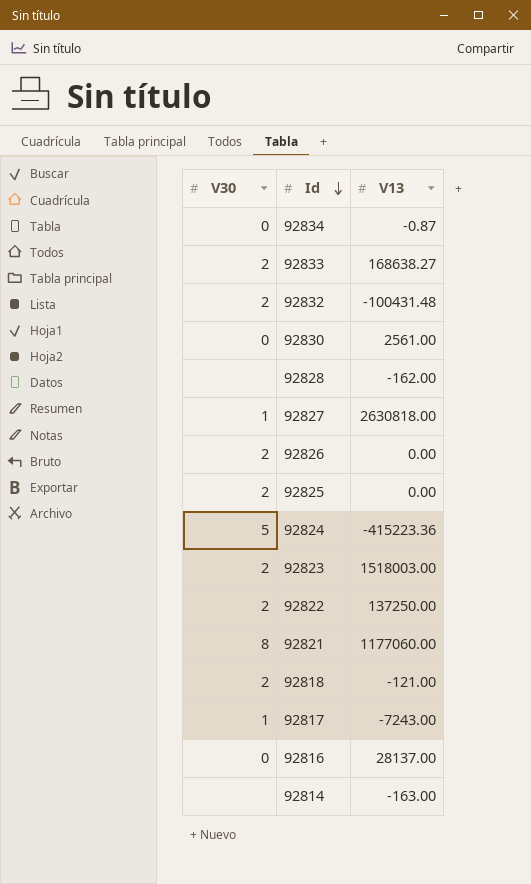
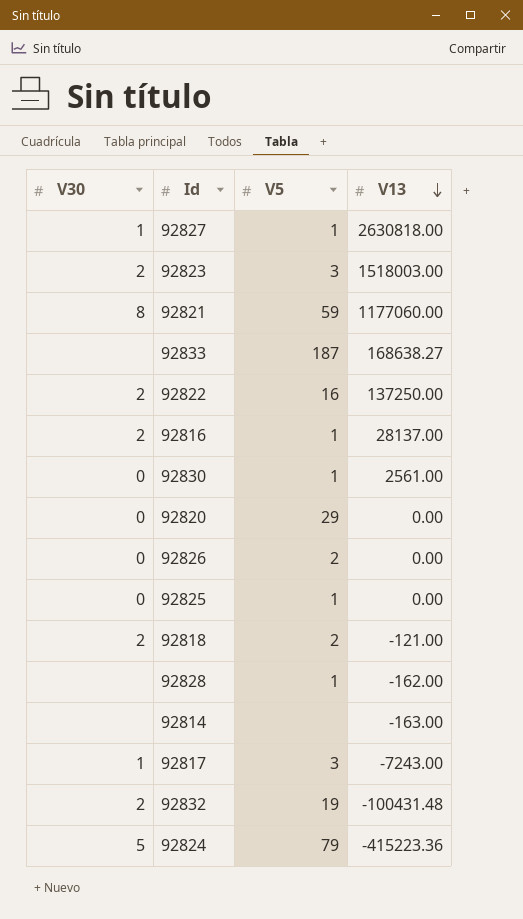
row order: Id descending -> V13 descending
column V5 | position: none -> 3
row 92834: 0 | -0.87 -> none
92833 | V30: 2 -> none
92816 | V30: 0 -> 2
row 92820: none -> 0 | 29 | 0.00
92826 | V30: 2 -> 0
92825 | V30: 2 -> 0

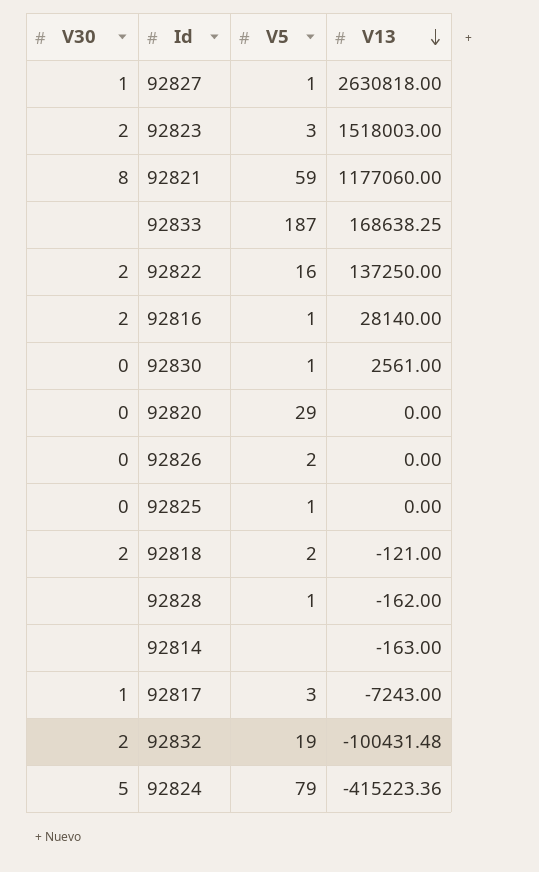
92833 | V13: 168638.27 -> 168638.25
92816 | V13: 28137.00 -> 28140.00

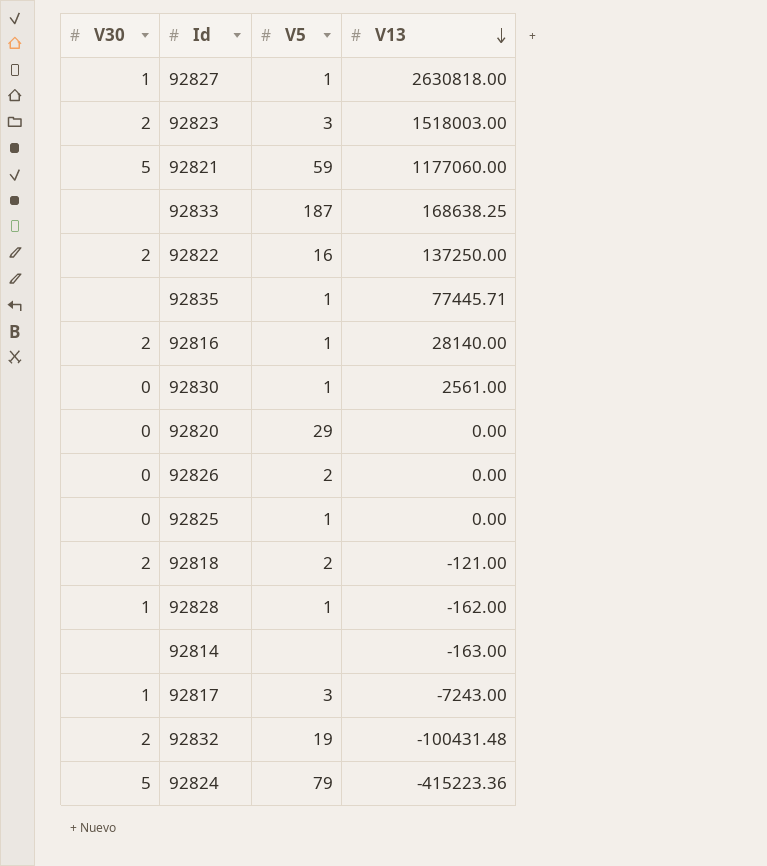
92821 | V30: 8 -> 5
row 92835: none -> none | 1 | 77445.71
92828 | V30: none -> 1

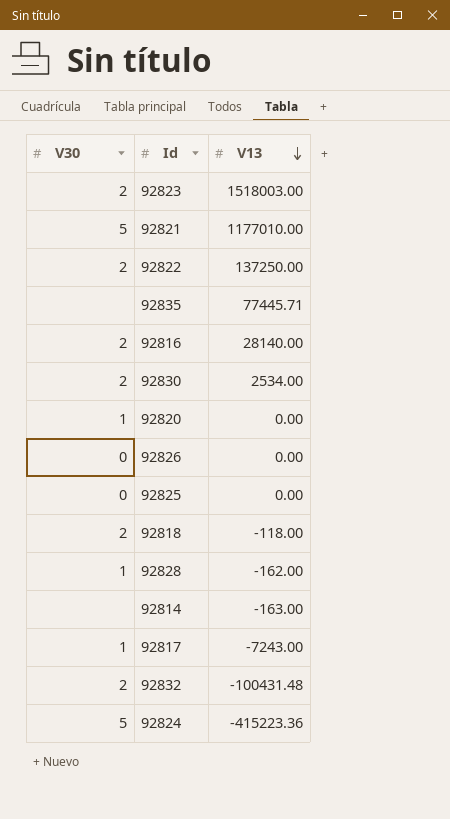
column V5 | position: 3 -> none
row 92827: 1 | 1 | 2630818.00 -> none
row 92833: none | 187 | 168638.25 -> none
92821 | V13: 1177060.00 -> 1177010.00
92830 | V30: 0 -> 2
92830 | V13: 2561.00 -> 2534.00
92820 | V30: 0 -> 1
92818 | V13: -121.00 -> -118.00

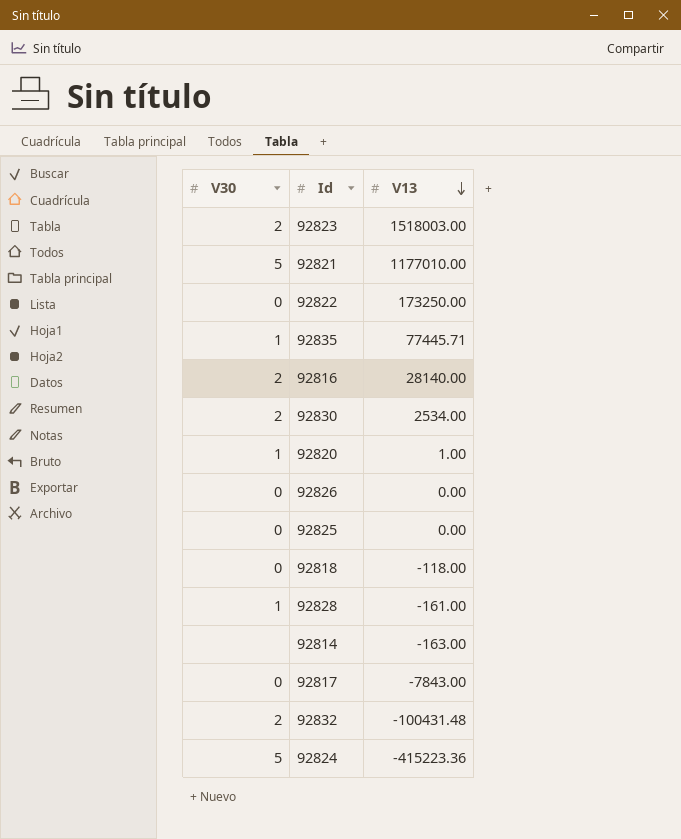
92822 | V30: 2 -> 0
92822 | V13: 137250.00 -> 173250.00
92835 | V30: none -> 1
92820 | V13: 0.00 -> 1.00
92818 | V30: 2 -> 0
92828 | V13: -162.00 -> -161.00
92817 | V30: 1 -> 0
92817 | V13: -7243.00 -> -7843.00

